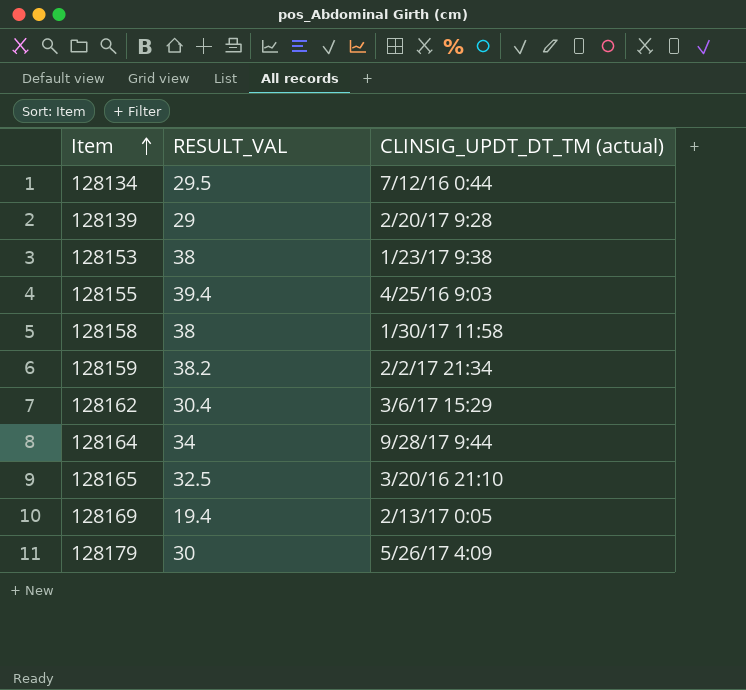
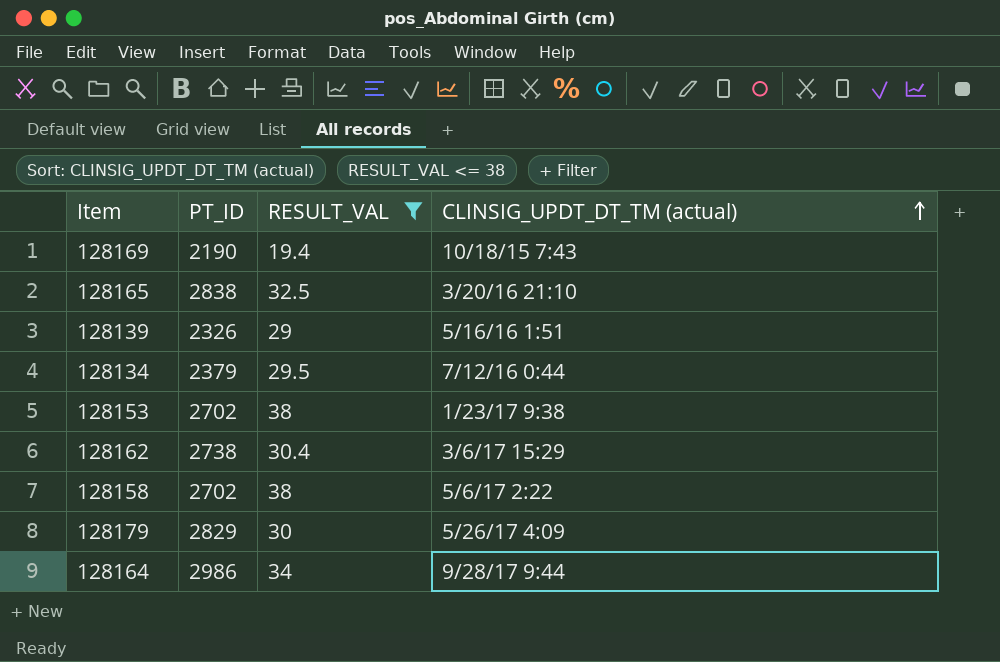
filter: none -> RESULT_VAL <= 38
row order: Item ascending -> CLINSIG_UPDT_DT_TM (actual) ascending
column PT_ID | position: none -> 2
128169 | CLINSIG_UPDT_DT_TM (actual): 2/13/17 0:05 -> 10/18/15 7:43
128139 | CLINSIG_UPDT_DT_TM (actual): 2/20/17 9:28 -> 5/16/16 1:51
128158 | CLINSIG_UPDT_DT_TM (actual): 1/30/17 11:58 -> 5/6/17 2:22

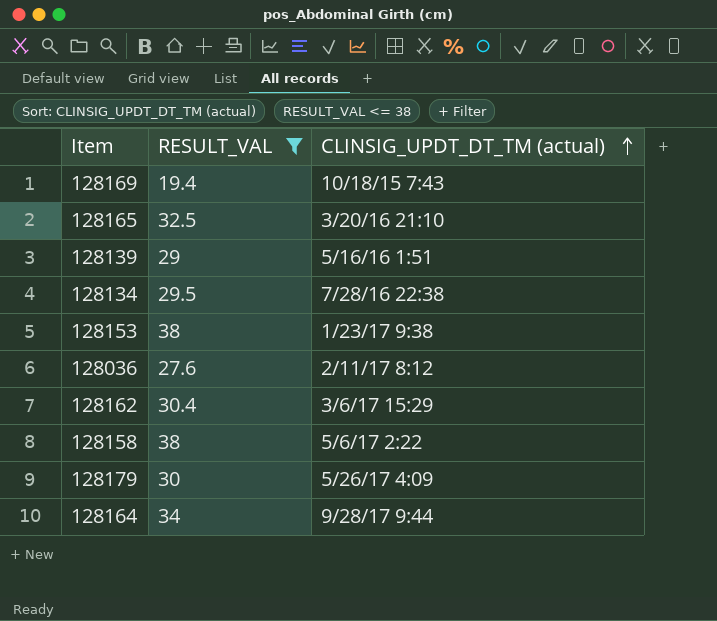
column PT_ID | position: 2 -> none
128134 | CLINSIG_UPDT_DT_TM (actual): 7/12/16 0:44 -> 7/28/16 22:38
row 128036: none -> 27.6 | 2/11/17 8:12

